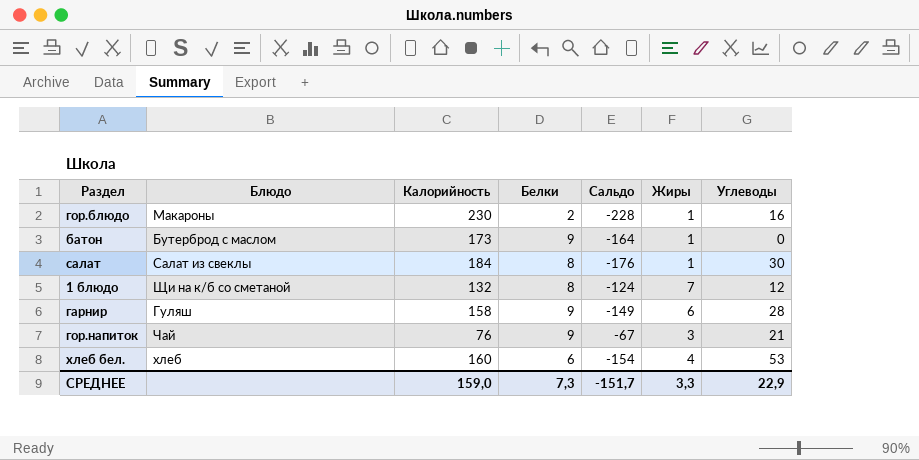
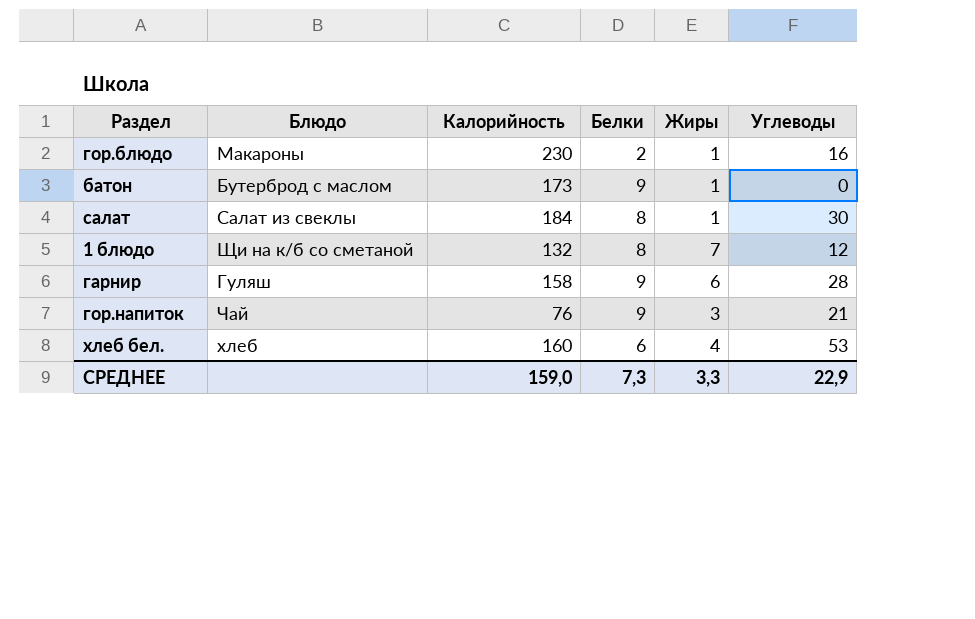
column Сальдо | formula: [Белки] - [Калорийность] -> none

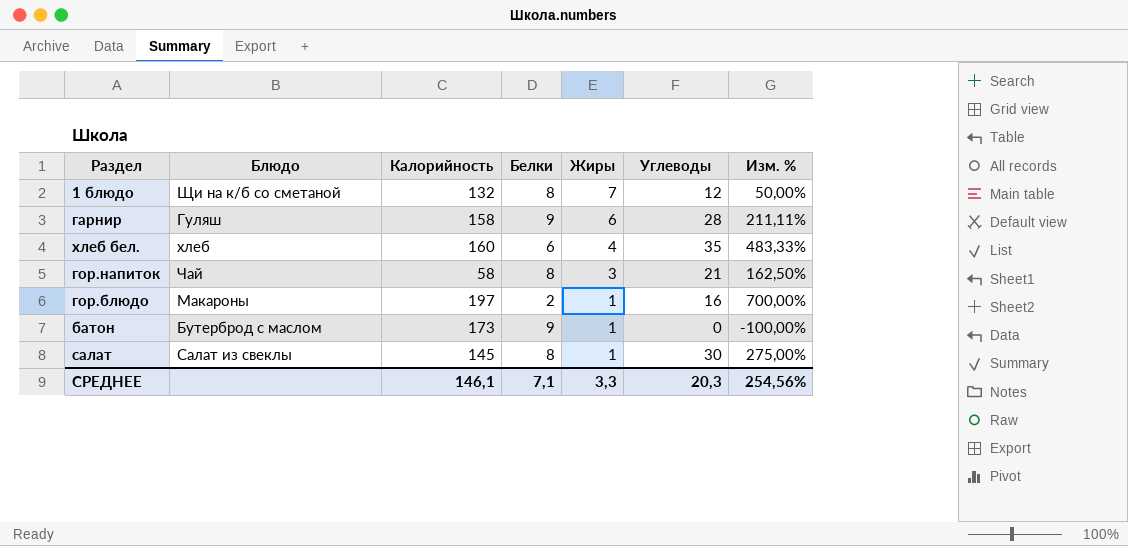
row order: none -> Жиры descending
column Изм. % | formula: none -> ([Углеводы] - [Белки]) / [Белки]
хлеб бел. | Углеводы: 53 -> 35
гор.напиток | Калорийность: 76 -> 58
гор.напиток | Белки: 9 -> 8
гор.блюдо | Калорийность: 230 -> 197
салат | Калорийность: 184 -> 145
СРЕДНЕЕ | Калорийность: 159,0 -> 146,1
СРЕДНЕЕ | Белки: 7,3 -> 7,1
СРЕДНЕЕ | Углеводы: 22,9 -> 20,3

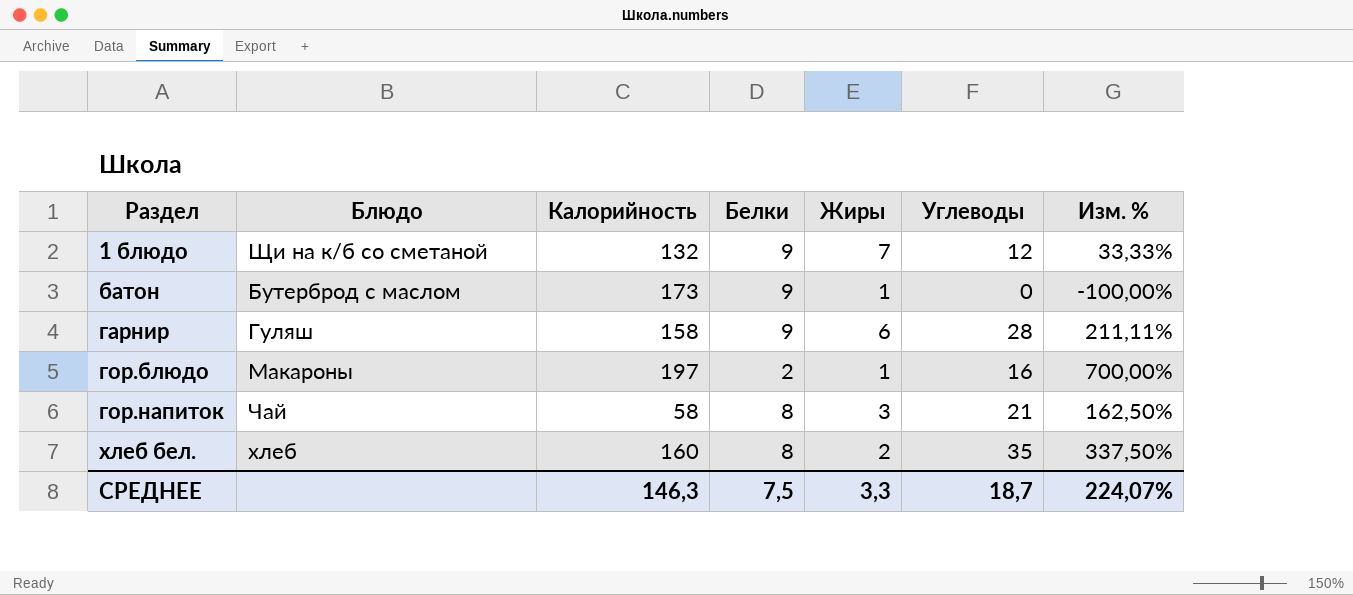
row order: Жиры descending -> Раздел ascending
row салат: Салат из свеклы | 145 | 8 | 1 | 30 | 275,00% -> none
1 блюдо | Белки: 8 -> 9
1 блюдо | Изм. %: 50,00% -> 33,33%
хлеб бел. | Белки: 6 -> 8
хлеб бел. | Жиры: 4 -> 2
хлеб бел. | Изм. %: 483,33% -> 337,50%
СРЕДНЕЕ | Калорийность: 146,1 -> 146,3
СРЕДНЕЕ | Белки: 7,1 -> 7,5
СРЕДНЕЕ | Углеводы: 20,3 -> 18,7
СРЕДНЕЕ | Изм. %: 254,56% -> 224,07%

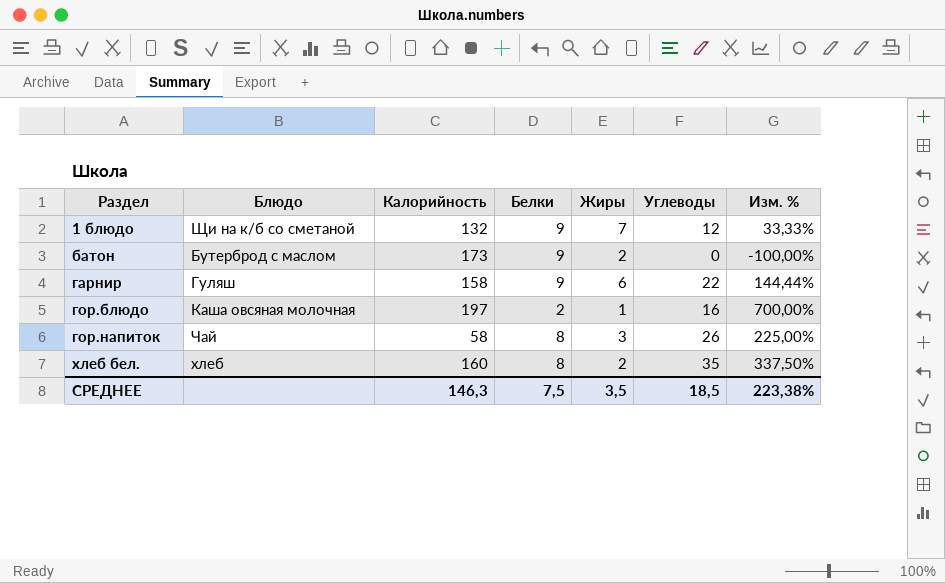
батон | Жиры: 1 -> 2
гарнир | Углеводы: 28 -> 22
гарнир | Изм. %: 211,11% -> 144,44%
гор.блюдо | Блюдо: Макароны -> Каша овсяная молочная
гор.напиток | Углеводы: 21 -> 26
гор.напиток | Изм. %: 162,50% -> 225,00%
СРЕДНЕЕ | Жиры: 3,3 -> 3,5
СРЕДНЕЕ | Углеводы: 18,7 -> 18,5
СРЕДНЕЕ | Изм. %: 224,07% -> 223,38%

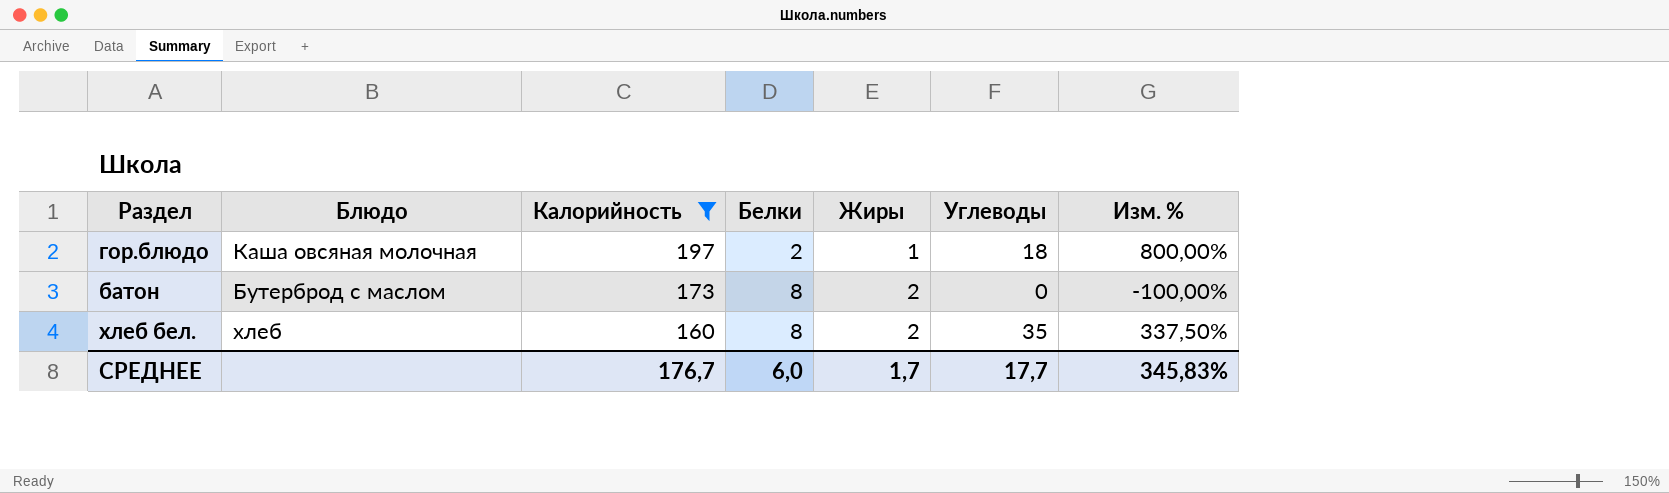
filter: none -> Калорийность >= 160
row order: Раздел ascending -> Калорийность descending
гор.блюдо | Углеводы: 16 -> 18
гор.блюдо | Изм. %: 700,00% -> 800,00%
батон | Белки: 9 -> 8
СРЕДНЕЕ | Калорийность: 146,3 -> 176,7
СРЕДНЕЕ | Белки: 7,5 -> 6,0
СРЕДНЕЕ | Жиры: 3,5 -> 1,7
СРЕДНЕЕ | Углеводы: 18,5 -> 17,7
СРЕДНЕЕ | Изм. %: 223,38% -> 345,83%

